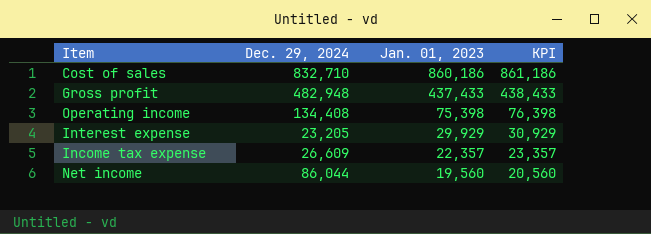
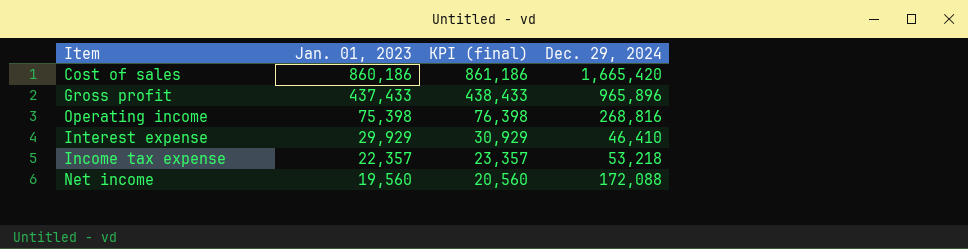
column name: KPI -> KPI (final)
column Dec. 29, 2024 | position: 2 -> 4
Cost of sales | Dec. 29, 2024: 832,710 -> 1,665,420
Gross profit | Dec. 29, 2024: 482,948 -> 965,896
Operating income | Dec. 29, 2024: 134,408 -> 268,816
Interest expense | Dec. 29, 2024: 23,205 -> 46,410
Income tax expense | Dec. 29, 2024: 26,609 -> 53,218
Net income | Dec. 29, 2024: 86,044 -> 172,088

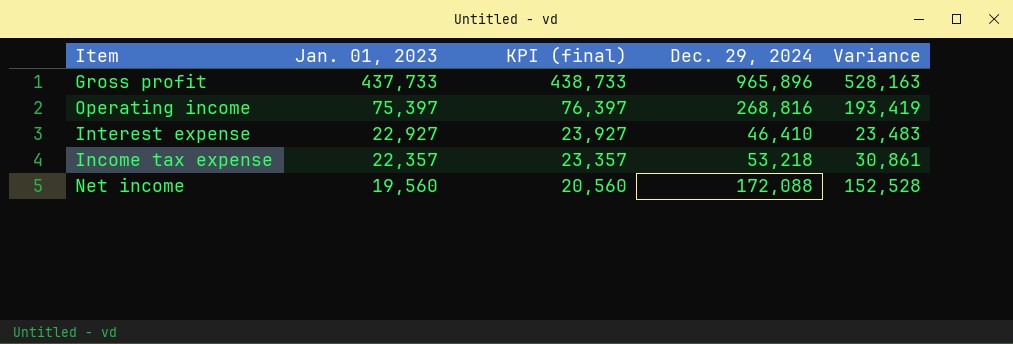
column Variance | formula: none -> [Dec. 29, 2024] - [Jan. 01, 2023]
row Cost of sales: 860,186 | 861,186 | 1,665,420 -> none
Gross profit | Jan. 01, 2023: 437,433 -> 437,733
Gross profit | KPI (final): 438,433 -> 438,733
Operating income | Jan. 01, 2023: 75,398 -> 75,397
Operating income | KPI (final): 76,398 -> 76,397
Interest expense | Jan. 01, 2023: 29,929 -> 22,927
Interest expense | KPI (final): 30,929 -> 23,927

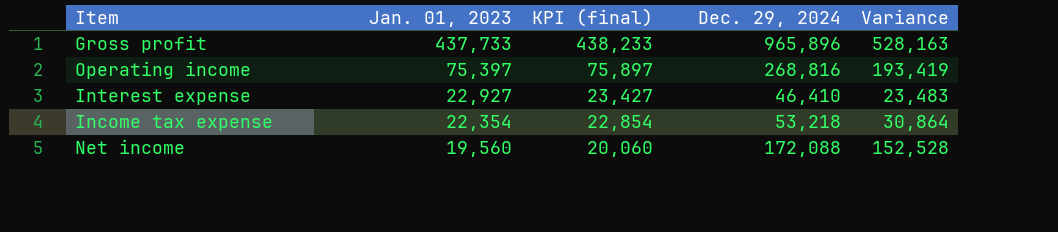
column KPI (final) | formula: [Jan. 01, 2023] + 1000 -> [Jan. 01, 2023] + 500
Income tax expense | Jan. 01, 2023: 22,357 -> 22,354
Income tax expense | Variance: 30,861 -> 30,864

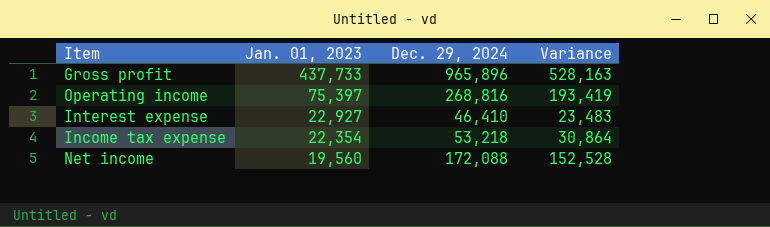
column KPI (final) | formula: [Jan. 01, 2023] + 500 -> none

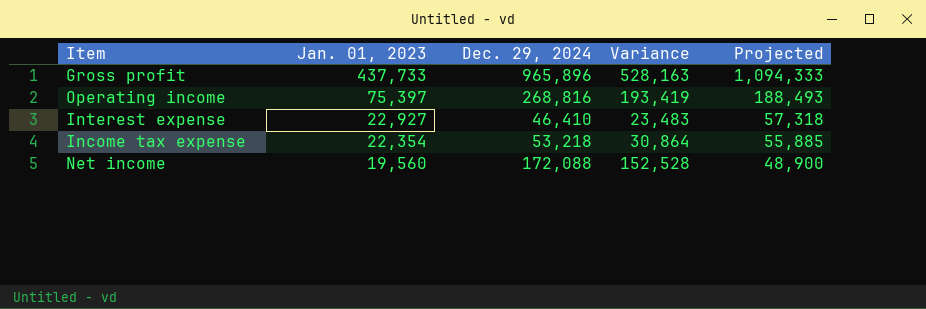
column Projected | formula: none -> [Jan. 01, 2023] * 2.5

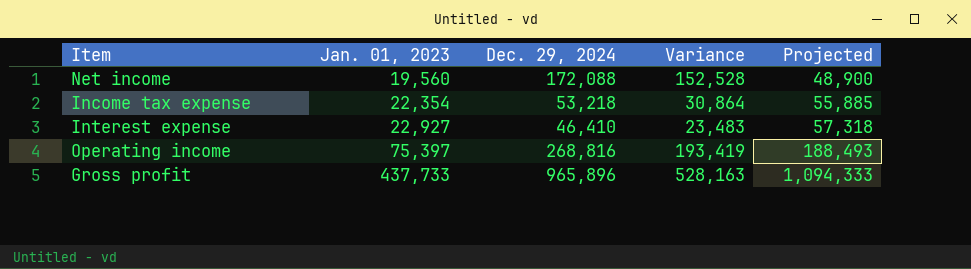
row order: Jan. 01, 2023 descending -> Jan. 01, 2023 ascending

